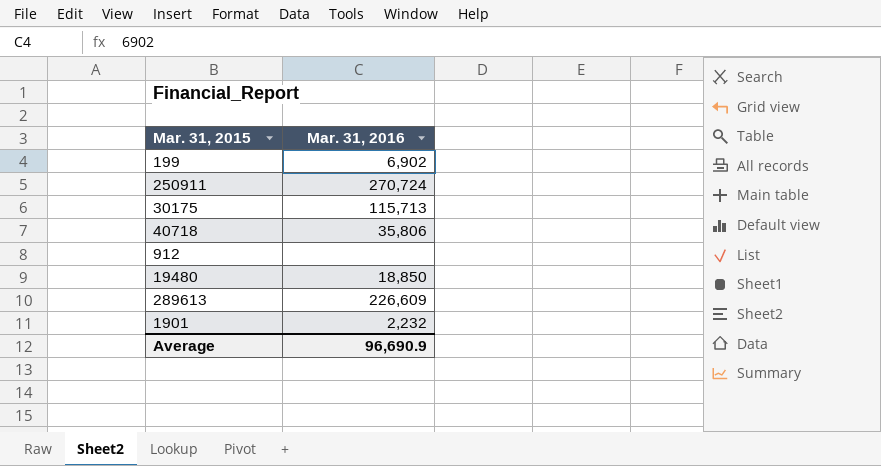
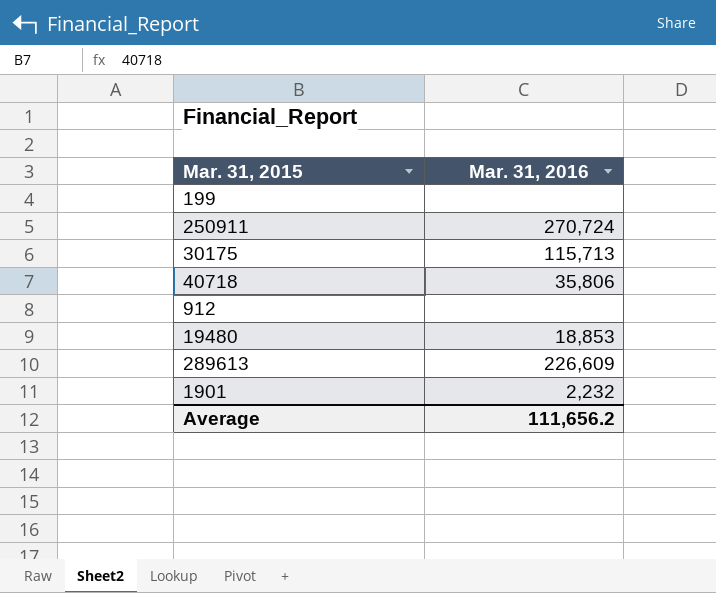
199 | Mar. 31, 2016: 6,902 -> none
19480 | Mar. 31, 2016: 18,850 -> 18,853
Average | Mar. 31, 2016: 96,690.9 -> 111,656.2

